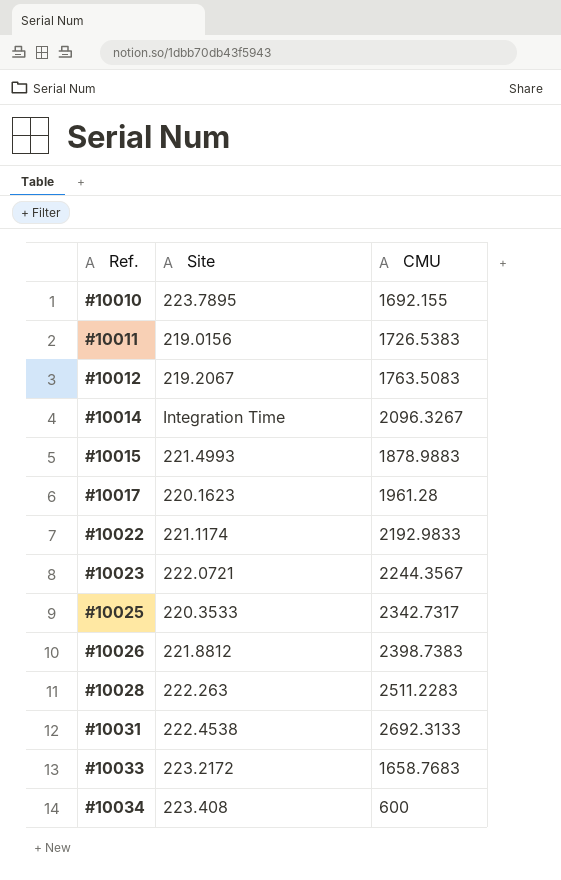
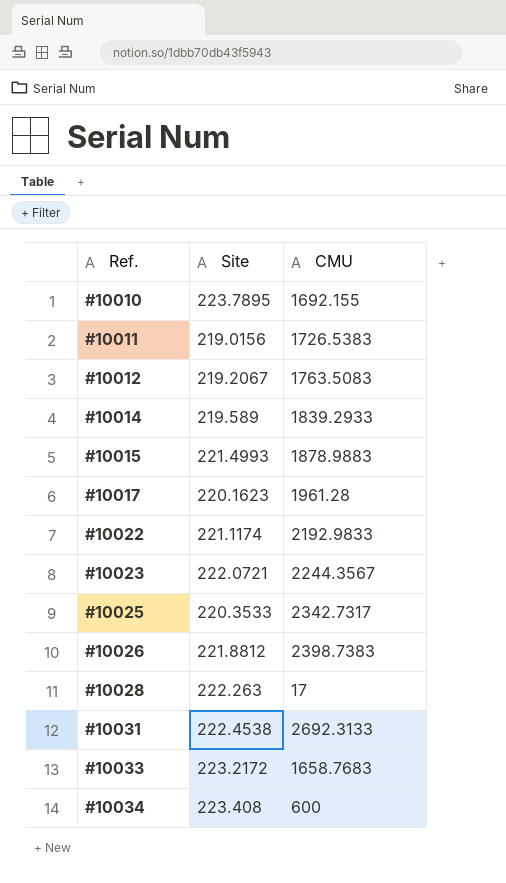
#10014 | Site: Integration Time -> 219.589
#10014 | CMU: 2096.3267 -> 1839.2933
#10028 | CMU: 2511.2283 -> 17

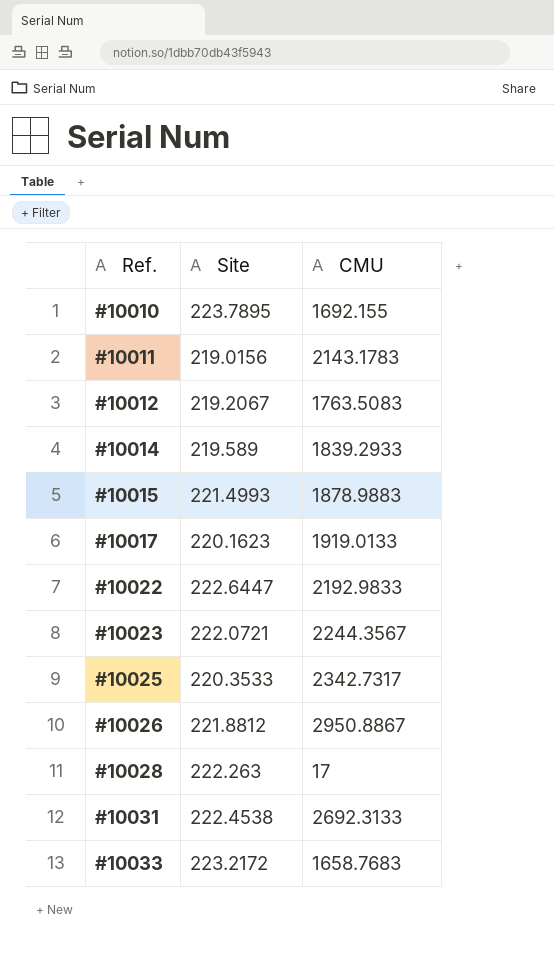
row #10034: 223.408 | 600 -> none
#10011 | CMU: 1726.5383 -> 2143.1783
#10017 | CMU: 1961.28 -> 1919.0133
#10022 | Site: 221.1174 -> 222.6447
#10026 | CMU: 2398.7383 -> 2950.8867

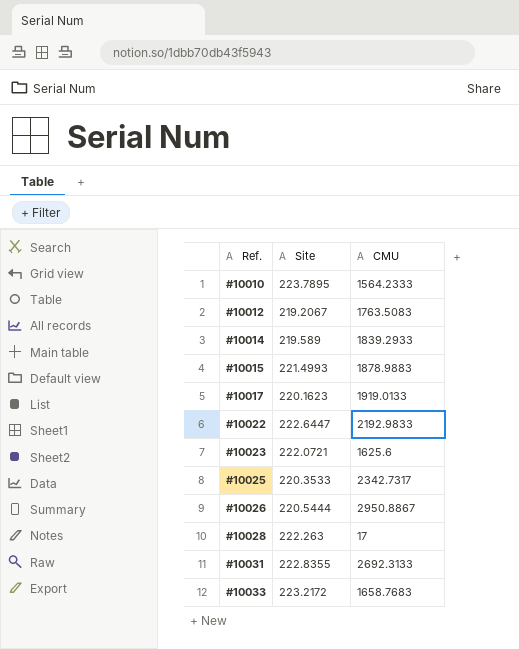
row #10011: 219.0156 | 2143.1783 -> none
#10010 | CMU: 1692.155 -> 1564.2333
#10023 | CMU: 2244.3567 -> 1625.6
#10026 | Site: 221.8812 -> 220.5444
#10031 | Site: 222.4538 -> 222.8355

